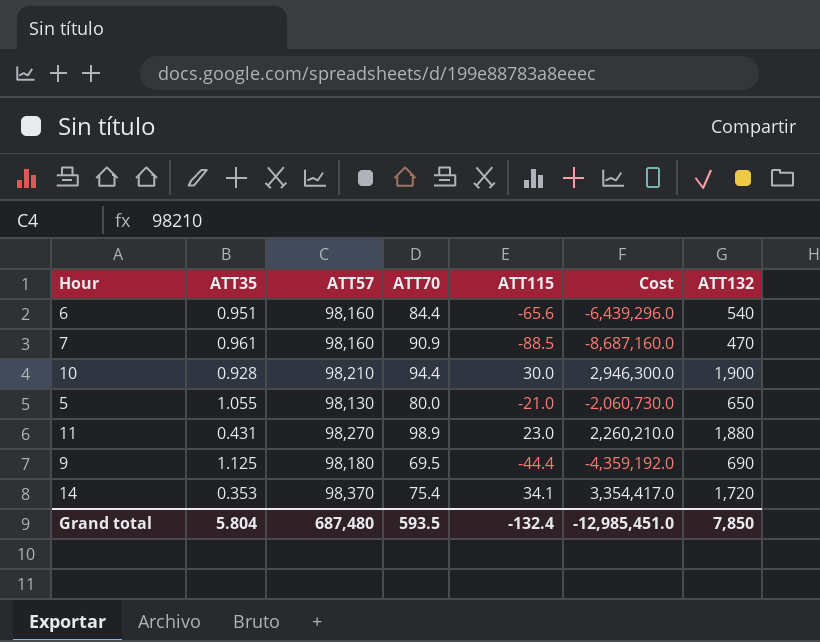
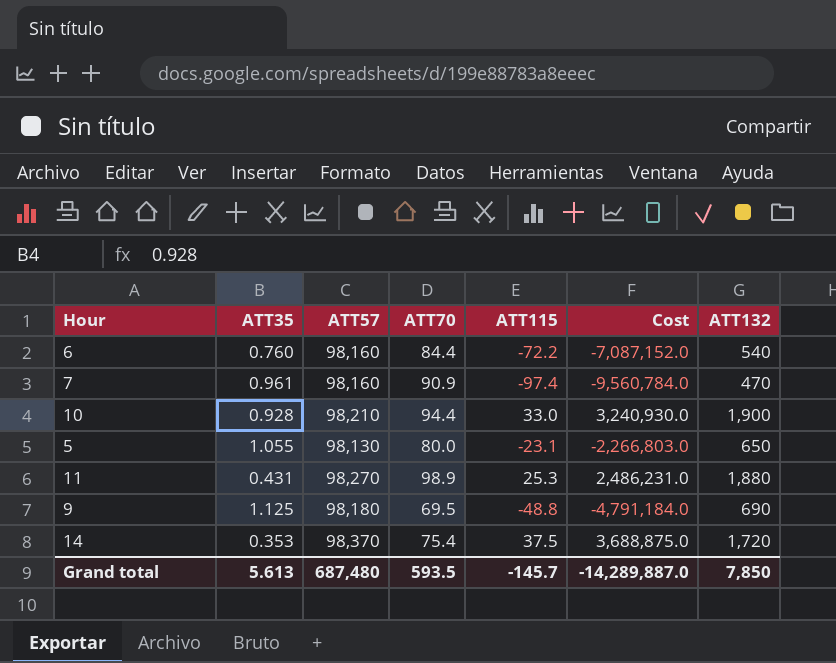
6 | ATT35: 0.951 -> 0.760
6 | ATT115: -65.6 -> -72.2
6 | Cost: -6,439,296.0 -> -7,087,152.0
7 | ATT115: -88.5 -> -97.4
7 | Cost: -8,687,160.0 -> -9,560,784.0
10 | ATT115: 30.0 -> 33.0
10 | Cost: 2,946,300.0 -> 3,240,930.0
5 | ATT115: -21.0 -> -23.1
5 | Cost: -2,060,730.0 -> -2,266,803.0
11 | ATT115: 23.0 -> 25.3
11 | Cost: 2,260,210.0 -> 2,486,231.0
9 | ATT115: -44.4 -> -48.8
9 | Cost: -4,359,192.0 -> -4,791,184.0
14 | ATT115: 34.1 -> 37.5
14 | Cost: 3,354,417.0 -> 3,688,875.0
Grand total | ATT35: 5.804 -> 5.613
Grand total | ATT115: -132.4 -> -145.7
Grand total | Cost: -12,985,451.0 -> -14,289,887.0

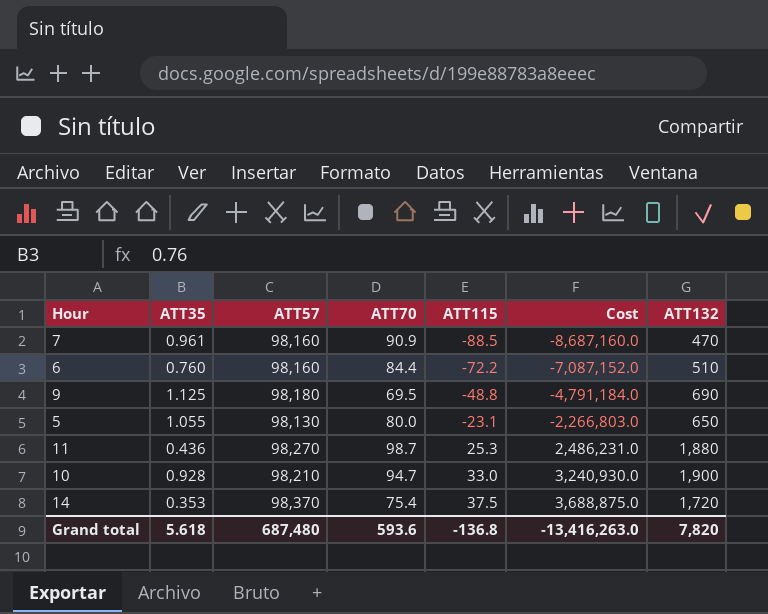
row order: none -> ATT115 ascending
7 | ATT115: -97.4 -> -88.5
7 | Cost: -9,560,784.0 -> -8,687,160.0
6 | ATT132: 540 -> 510
11 | ATT35: 0.431 -> 0.436
11 | ATT70: 98.9 -> 98.7
10 | ATT70: 94.4 -> 94.7
Grand total | ATT35: 5.613 -> 5.618
Grand total | ATT70: 593.5 -> 593.6
Grand total | ATT115: -145.7 -> -136.8
Grand total | Cost: -14,289,887.0 -> -13,416,263.0
Grand total | ATT132: 7,850 -> 7,820

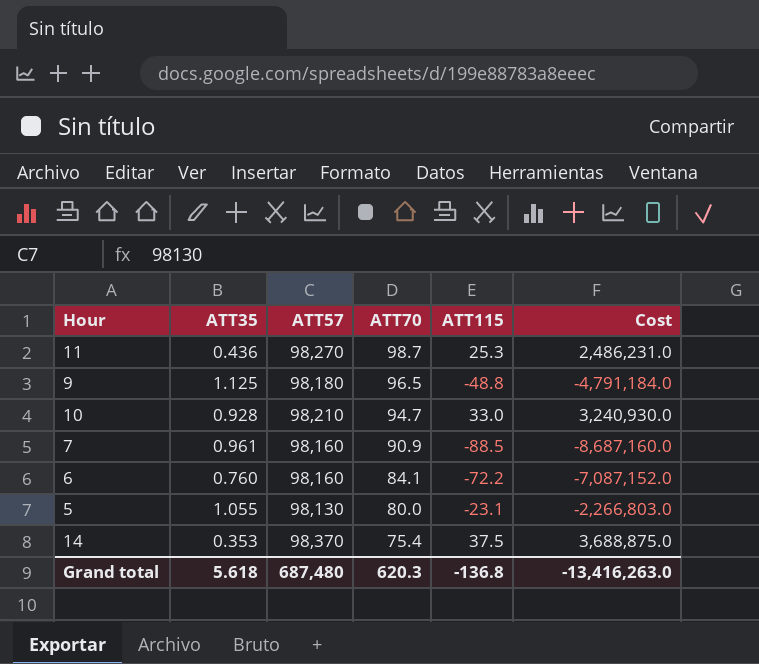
row order: ATT115 ascending -> ATT70 descending
column ATT132 | position: 7 -> none
9 | ATT70: 69.5 -> 96.5
6 | ATT70: 84.4 -> 84.1
Grand total | ATT70: 593.6 -> 620.3

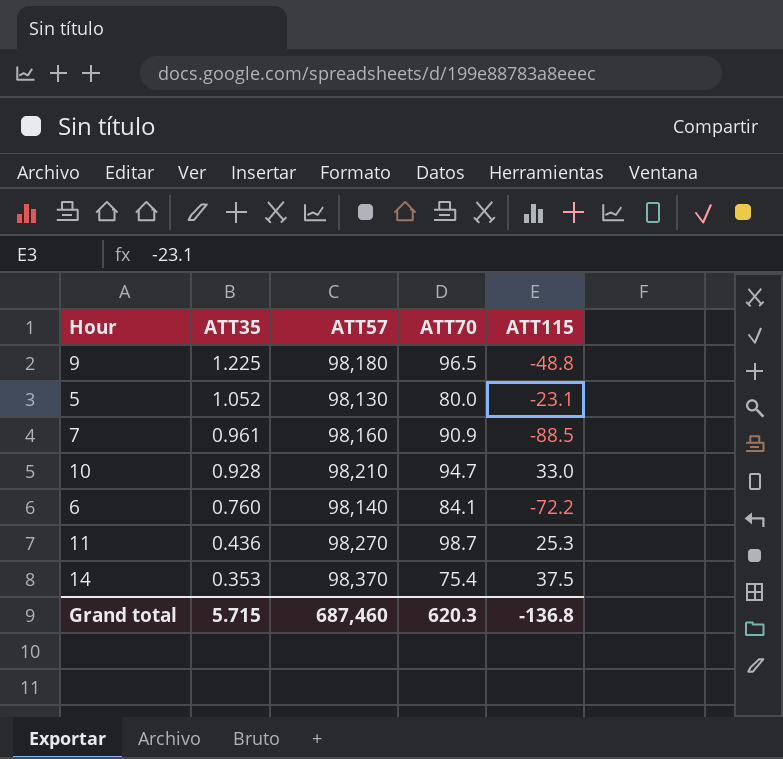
row order: ATT70 descending -> ATT35 descending
column Cost | formula: [ATT57] * [ATT115] -> none
9 | ATT35: 1.125 -> 1.225
5 | ATT35: 1.055 -> 1.052
6 | ATT57: 98,160 -> 98,140
Grand total | ATT35: 5.618 -> 5.715
Grand total | ATT57: 687,480 -> 687,460

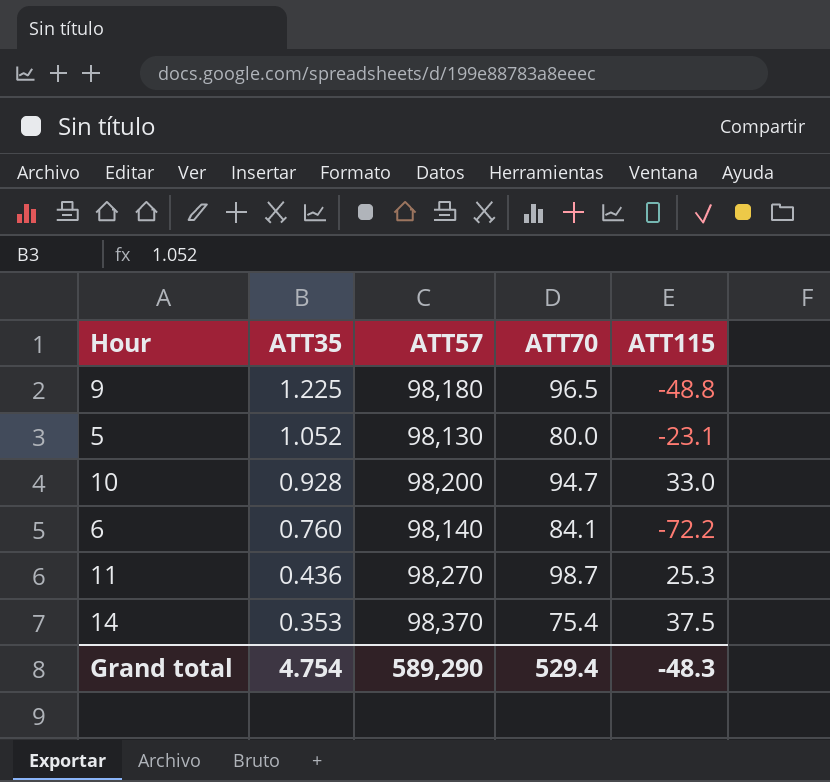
row 7: 0.961 | 98,160 | 90.9 | -88.5 -> none
10 | ATT57: 98,210 -> 98,200
Grand total | ATT35: 5.715 -> 4.754
Grand total | ATT57: 687,460 -> 589,290
Grand total | ATT70: 620.3 -> 529.4
Grand total | ATT115: -136.8 -> -48.3

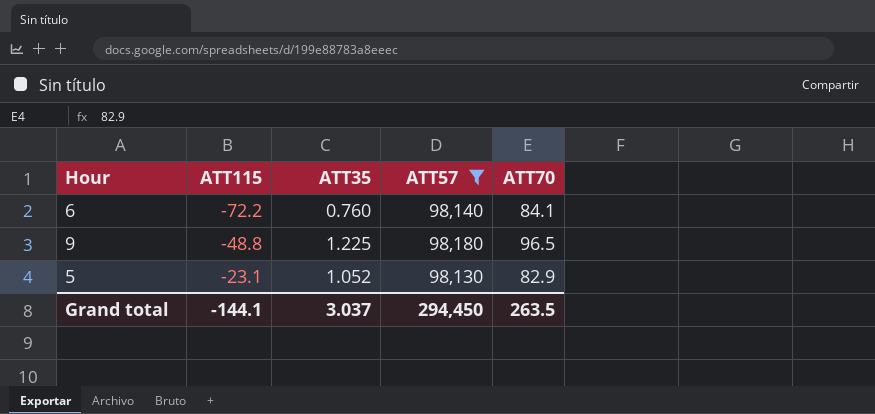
filter: none -> ATT57 <= 98,180
row order: ATT35 descending -> ATT115 ascending
column ATT115 | position: 5 -> 2
5 | ATT70: 80.0 -> 82.9
Grand total | ATT115: -48.3 -> -144.1
Grand total | ATT35: 4.754 -> 3.037
Grand total | ATT57: 589,290 -> 294,450
Grand total | ATT70: 529.4 -> 263.5

